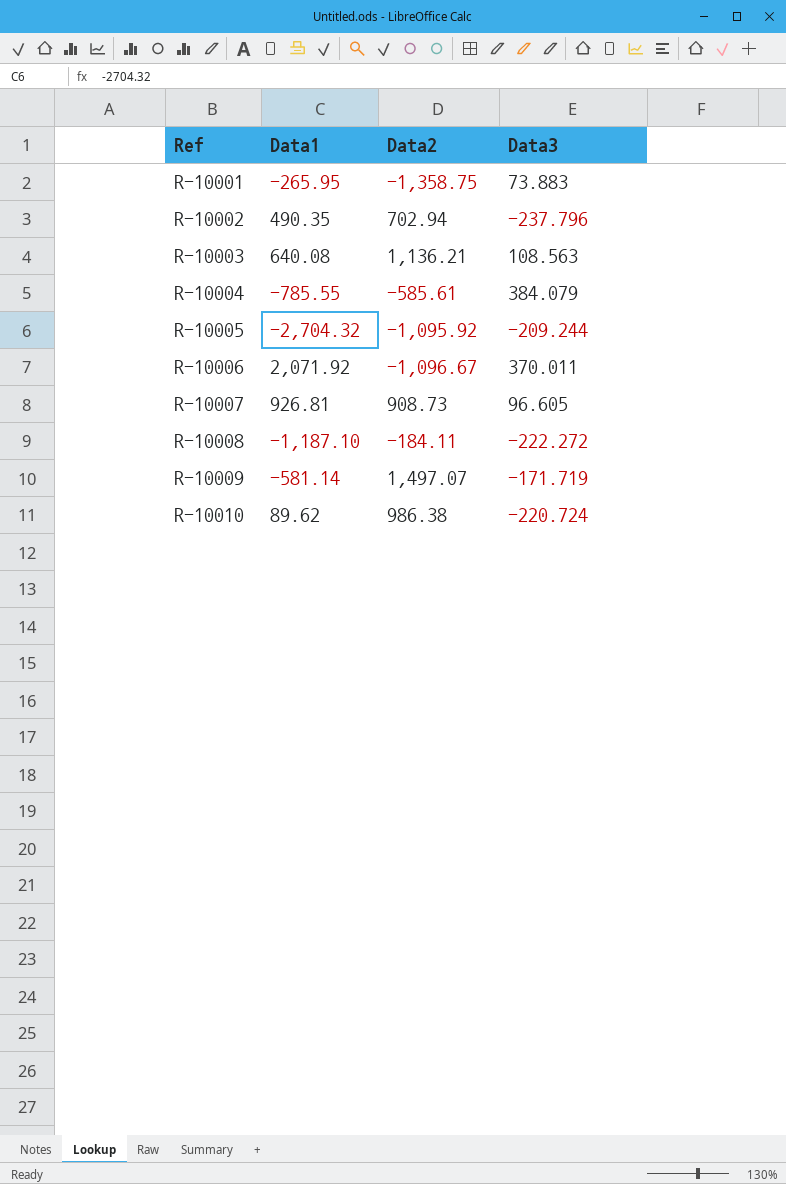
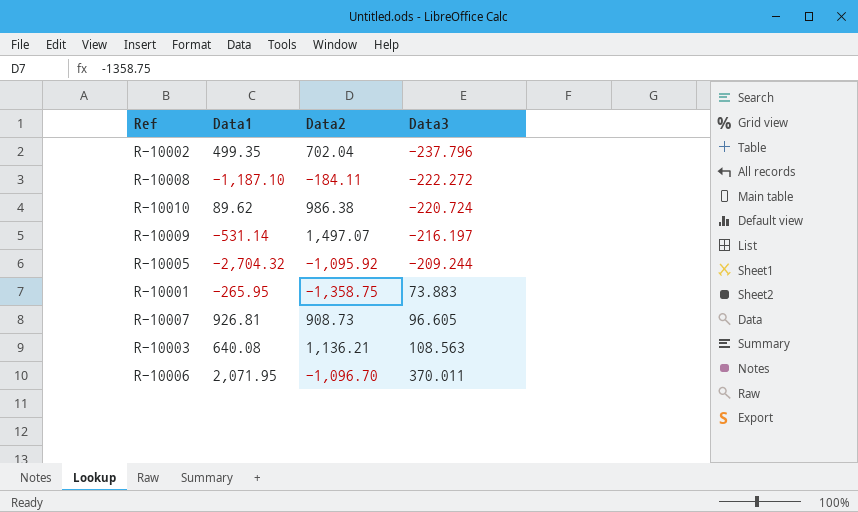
row order: Ref ascending -> Data3 ascending
row R-10004: -785.55 | -585.61 | 384.079 -> none
R-10002 | Data1: 490.35 -> 499.35
R-10002 | Data2: 702.94 -> 702.04
R-10009 | Data1: -581.14 -> -531.14
R-10009 | Data3: -171.719 -> -216.197
R-10006 | Data1: 2,071.92 -> 2,071.95
R-10006 | Data2: -1,096.67 -> -1,096.70

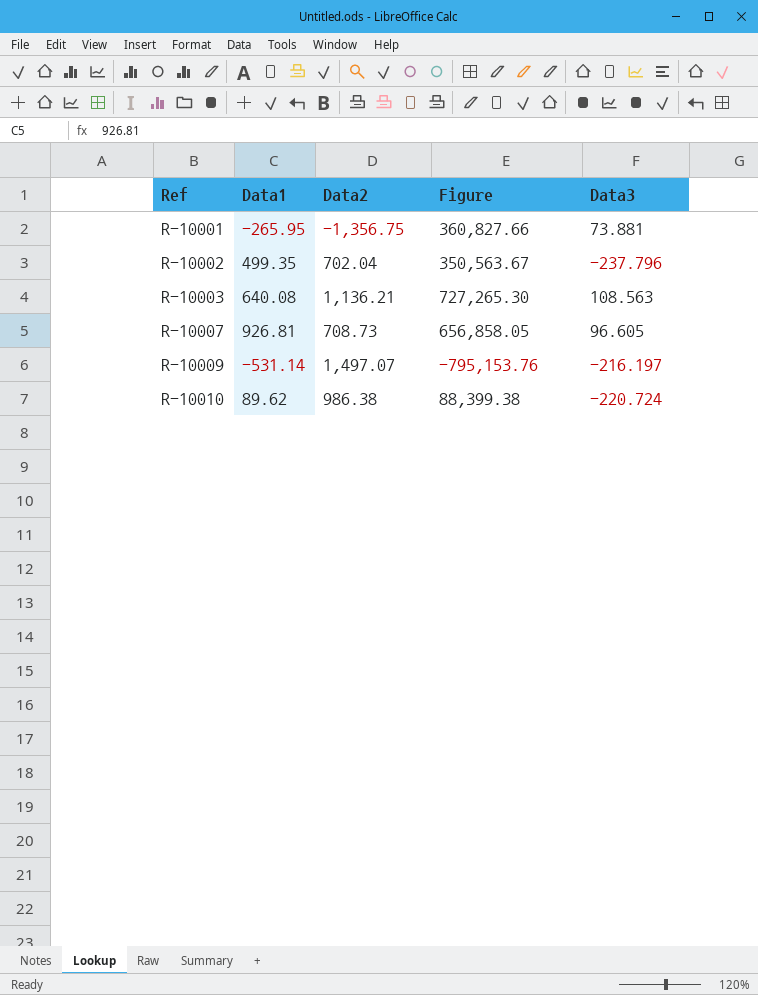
row order: Data3 ascending -> Ref ascending
column Figure | formula: none -> [Data1] * [Data2]
row R-10008: -1,187.10 | -184.11 | -222.272 -> none
row R-10005: -2,704.32 | -1,095.92 | -209.244 -> none
row R-10006: 2,071.95 | -1,096.70 | 370.011 -> none
R-10001 | Data2: -1,358.75 -> -1,356.75
R-10001 | Data3: 73.883 -> 73.881
R-10007 | Data2: 908.73 -> 708.73

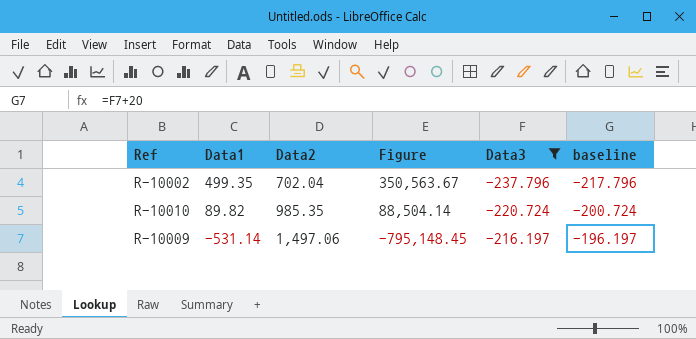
filter: none -> Data3 <= -216.197
row order: Ref ascending -> Data1 descending
column baseline | formula: none -> [Data3] + 20
R-10010 | Data1: 89.62 -> 89.82
R-10010 | Data2: 986.38 -> 985.35
R-10010 | Figure: 88,399.38 -> 88,504.14
R-10009 | Data2: 1,497.07 -> 1,497.06
R-10009 | Figure: -795,153.76 -> -795,148.45

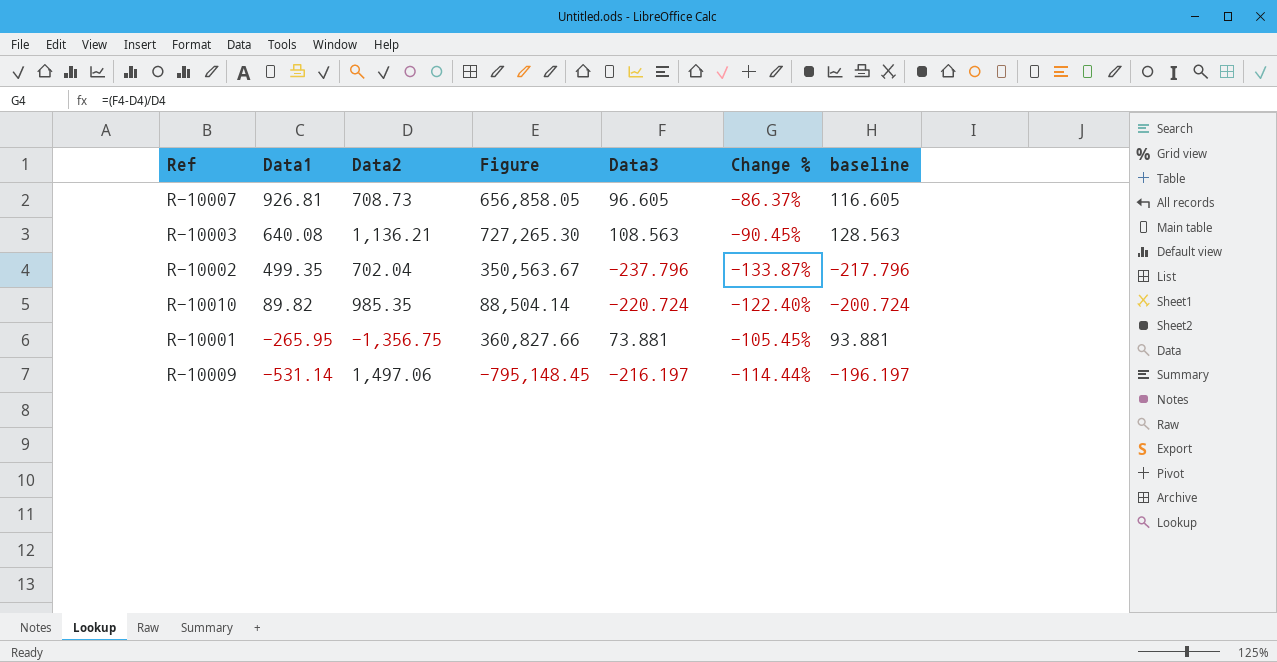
filter: Data3 <= -216.197 -> none
column Change % | formula: none -> ([Data3] - [Data2]) / [Data2]

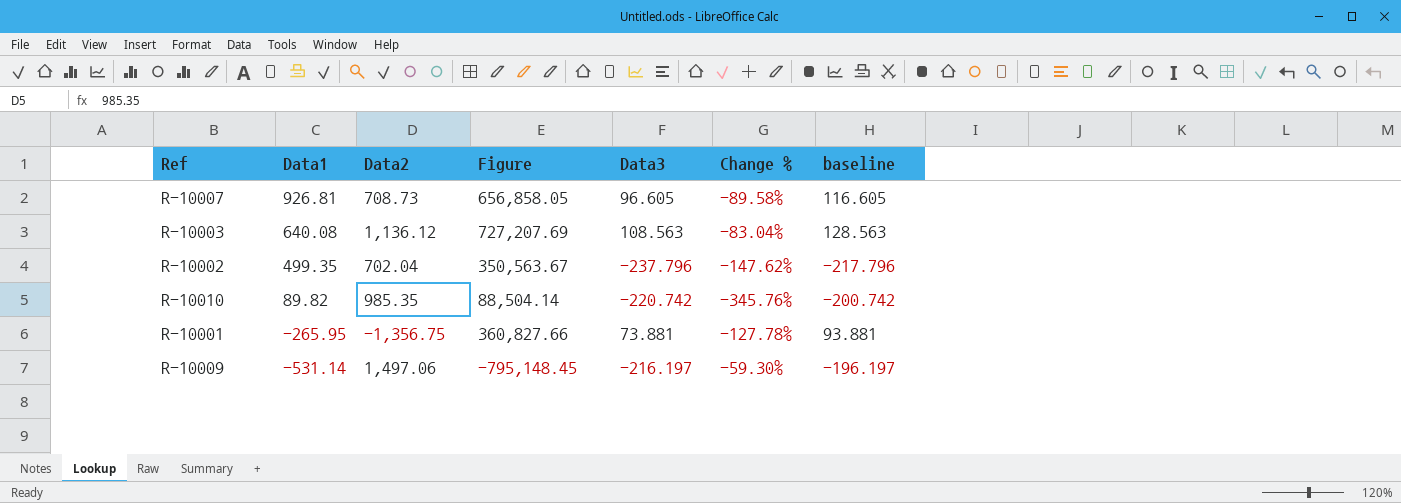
column Change % | formula: ([Data3] - [Data2]) / [Data2] -> ([Data3] - [Data1]) / [Data1]
R-10003 | Data2: 1,136.21 -> 1,136.12
R-10003 | Figure: 727,265.30 -> 727,207.69
R-10010 | Data3: -220.724 -> -220.742
R-10010 | baseline: -200.724 -> -200.742

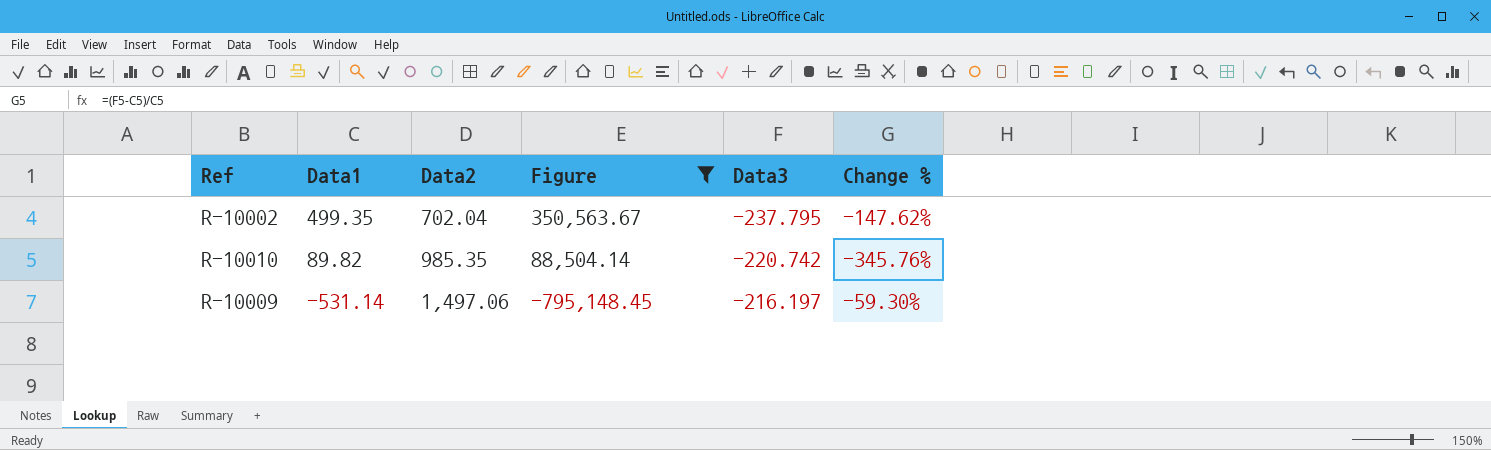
filter: none -> Figure <= 350,563.67
column baseline | formula: [Data3] + 20 -> none
R-10002 | Data3: -237.796 -> -237.795

